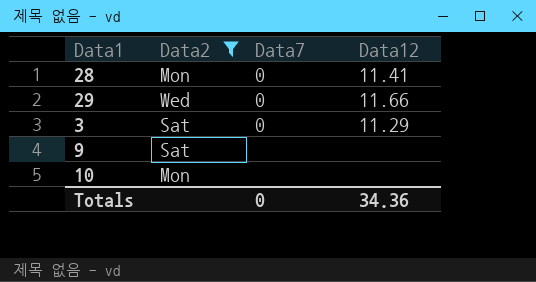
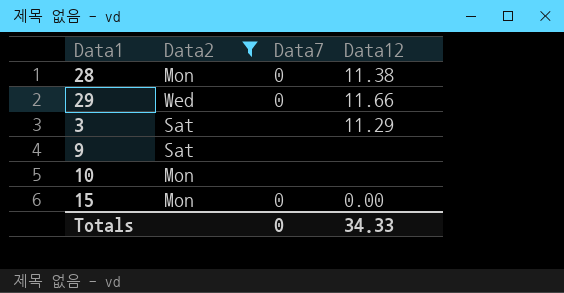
28 | Data12: 11.41 -> 11.38
3 | Data7: 0 -> none
row 15: none -> Mon | 0 | 0.00
Totals | Data12: 34.36 -> 34.33

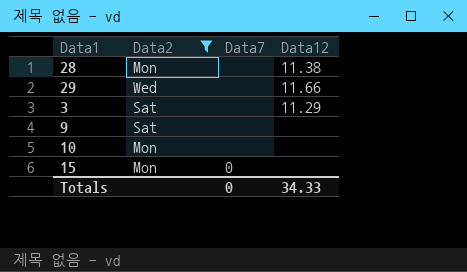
28 | Data7: 0 -> none
29 | Data7: 0 -> none
15 | Data12: 0.00 -> none

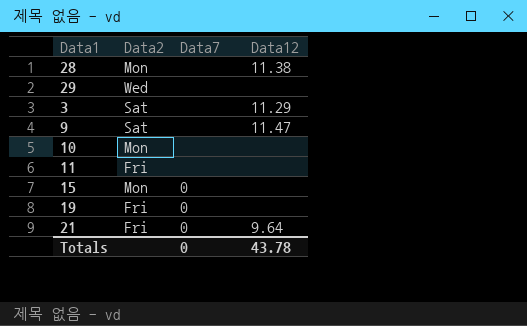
filter: Data2 != Fri -> none
29 | Data12: 11.66 -> none
9 | Data12: none -> 11.47
Totals | Data12: 34.33 -> 43.78

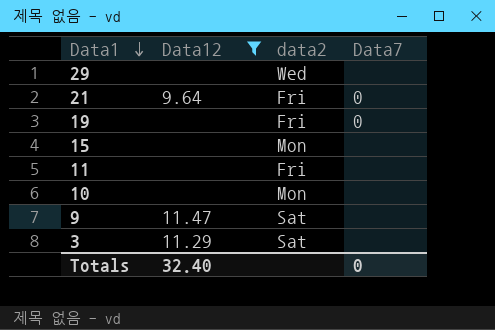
filter: none -> Data12 != 11.38
row order: none -> Data1 descending
column Data12 | position: 4 -> 2
column name: Data2 -> data2
15 | Data7: 0 -> none
Totals | Data12: 43.78 -> 32.40

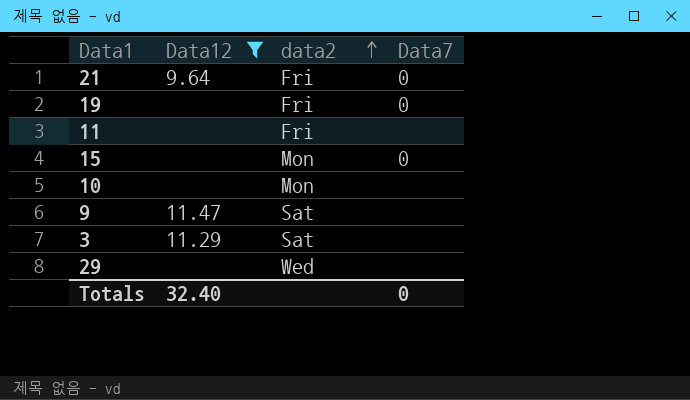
row order: Data1 descending -> data2 ascending
15 | Data7: none -> 0

